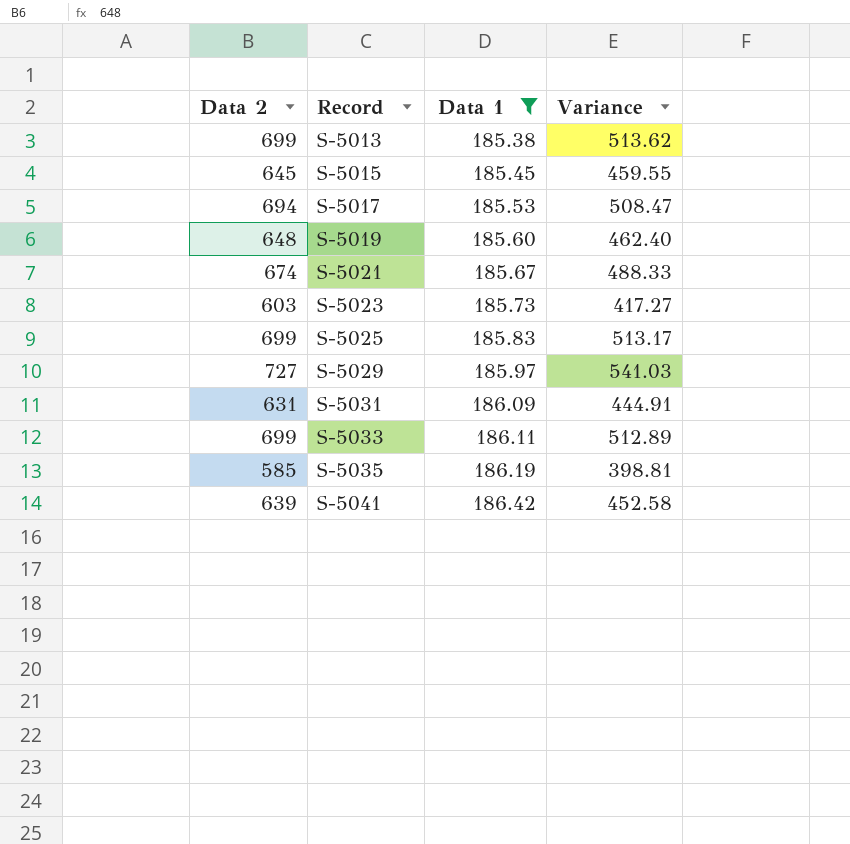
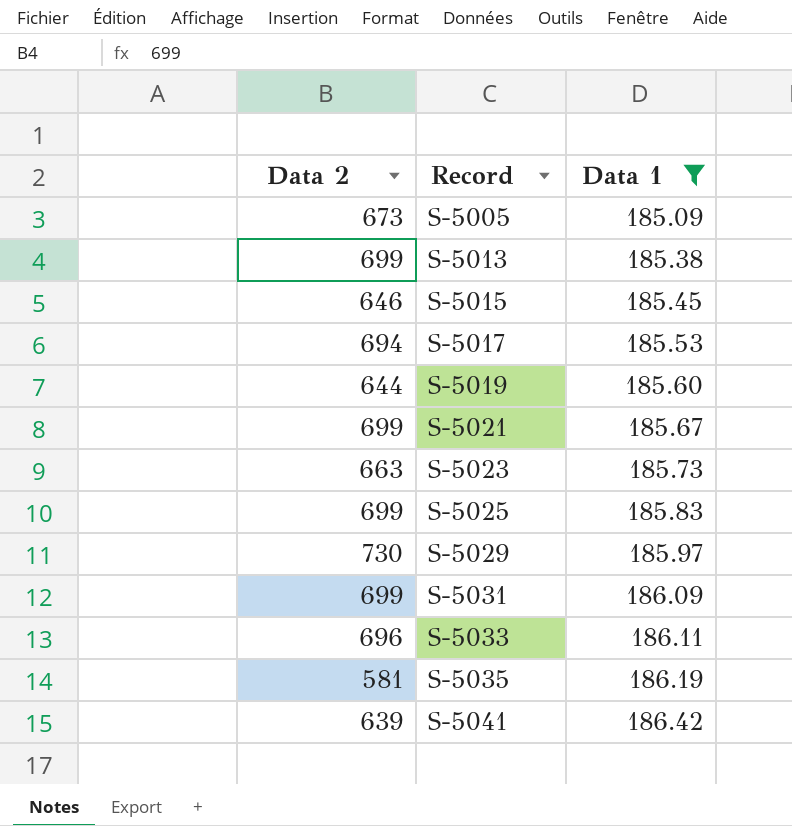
column Variance | formula: [Data 2] - [Data 1] -> none
row S-5005: none -> 673 | 185.09
S-5015 | Data 2: 645 -> 646
S-5019 | Data 2: 648 -> 644
S-5021 | Data 2: 674 -> 699
S-5023 | Data 2: 603 -> 663
S-5029 | Data 2: 727 -> 730
S-5031 | Data 2: 631 -> 699
S-5033 | Data 2: 699 -> 696
S-5035 | Data 2: 585 -> 581

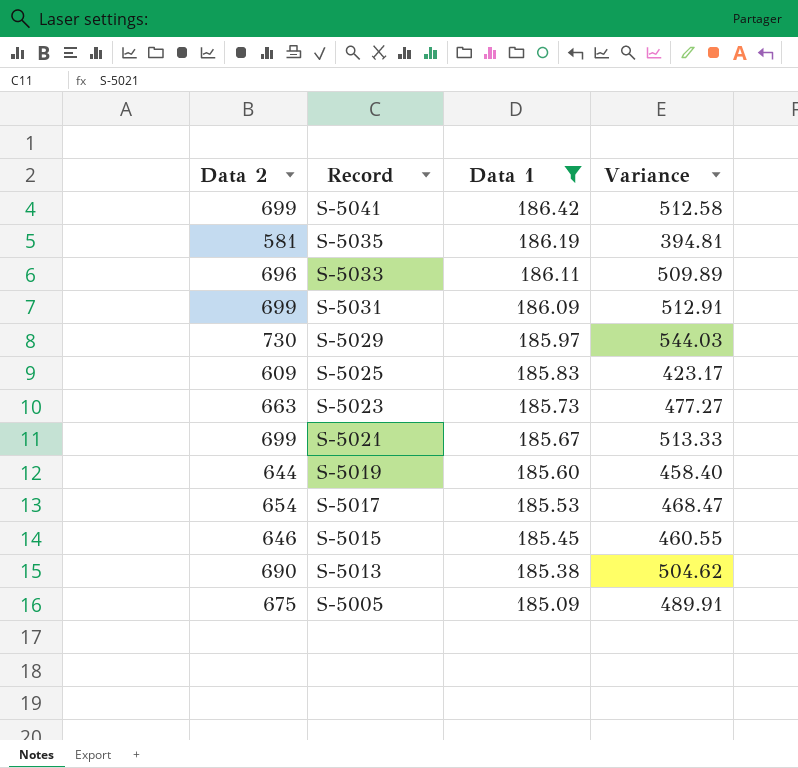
row order: Record ascending -> Record descending
column Variance | formula: none -> [Data 2] - [Data 1]
S-5041 | Data 2: 639 -> 699
S-5025 | Data 2: 699 -> 609
S-5017 | Data 2: 694 -> 654
S-5013 | Data 2: 699 -> 690
S-5005 | Data 2: 673 -> 675

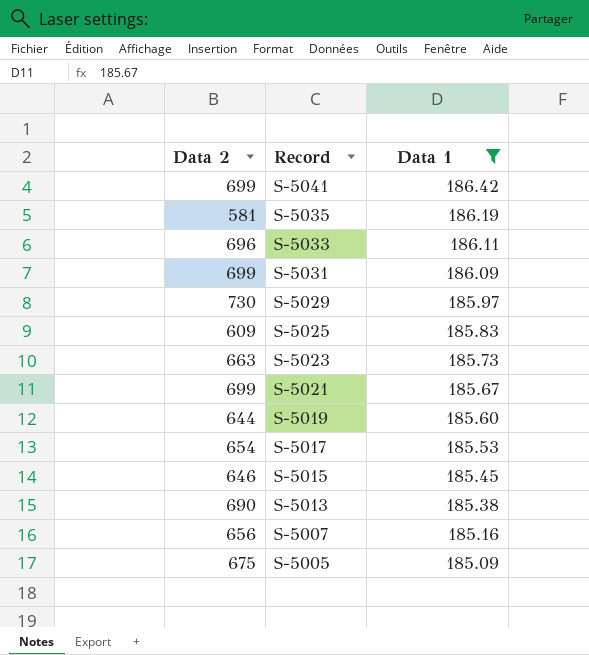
column Variance | formula: [Data 2] - [Data 1] -> none
row S-5007: none -> 656 | 185.16

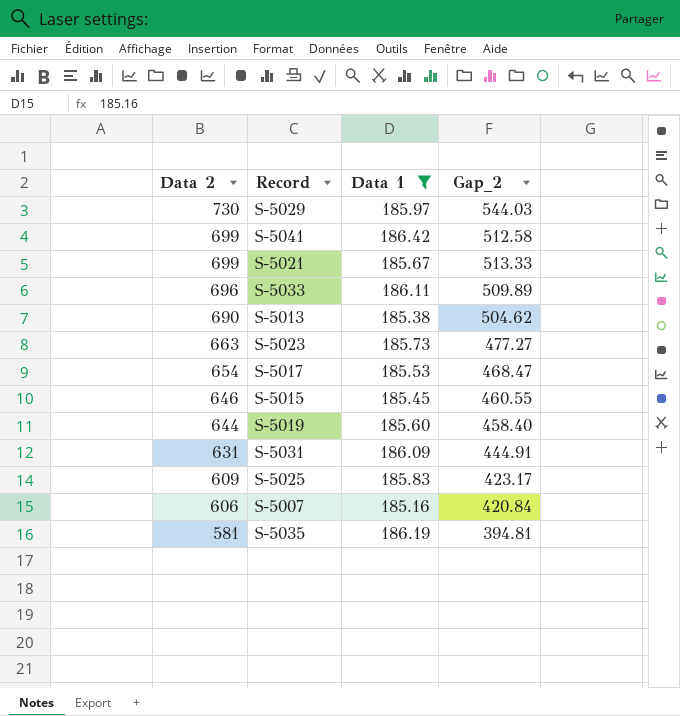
row order: Record descending -> Data 2 descending
column Gap_2 | formula: none -> [Data 2] - [Data 1]
row S-5005: 675 | 185.09 -> none
S-5031 | Data 2: 699 -> 631
S-5007 | Data 2: 656 -> 606

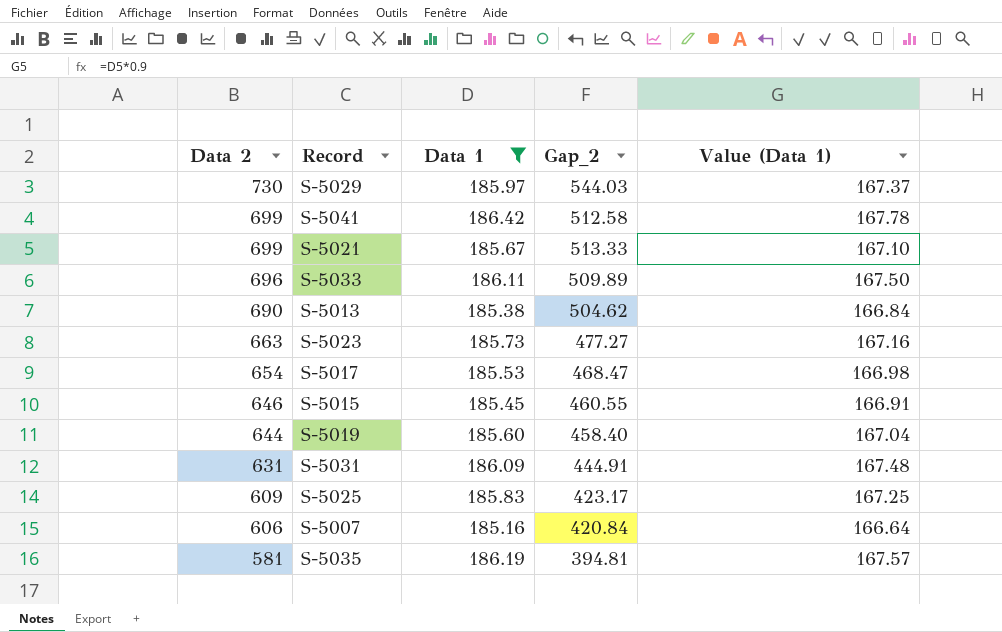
column Value (Data 1) | formula: none -> [Data 1] * 0.9

